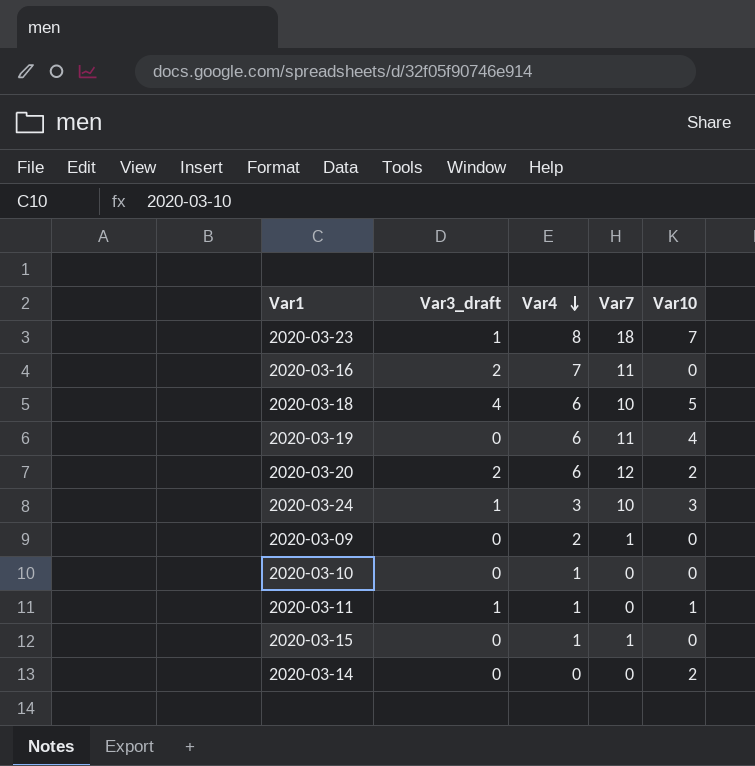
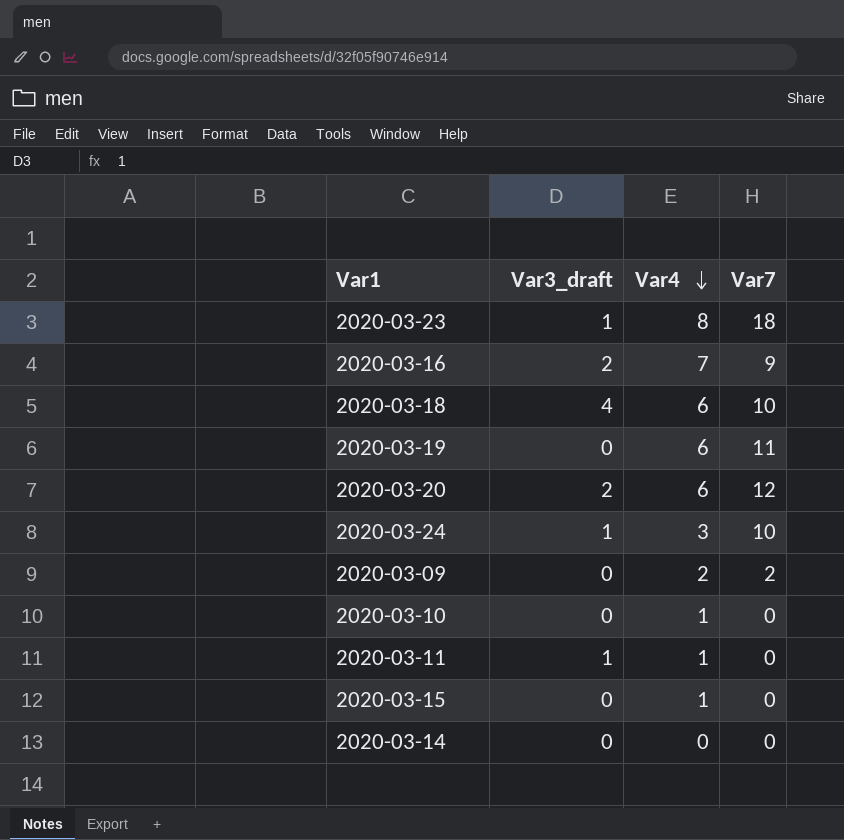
column Var10 | position: 5 -> none
2020-03-16 | Var7: 11 -> 9
2020-03-09 | Var7: 1 -> 2
2020-03-15 | Var7: 1 -> 0

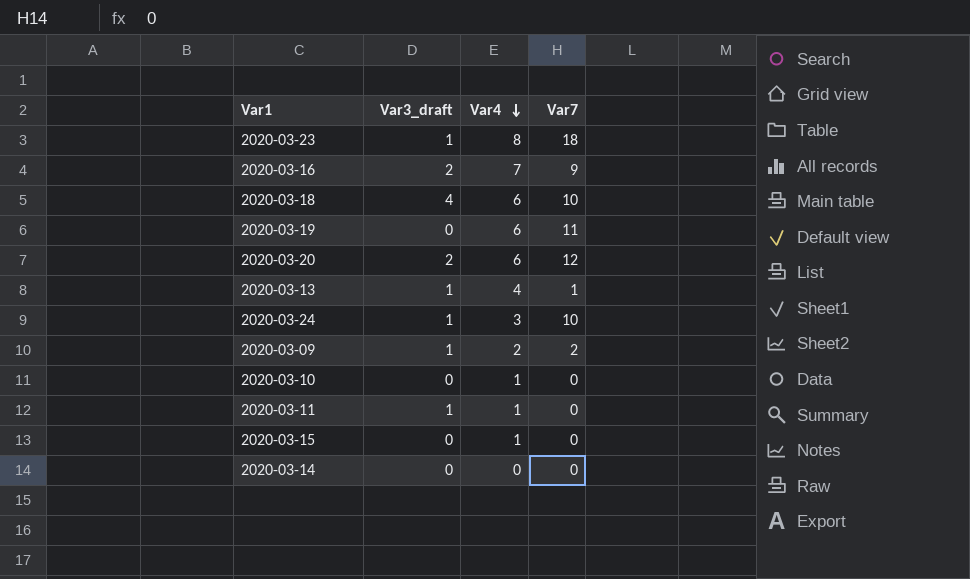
row 2020-03-13: none -> 1 | 4 | 1
2020-03-09 | Var3_draft: 0 -> 1

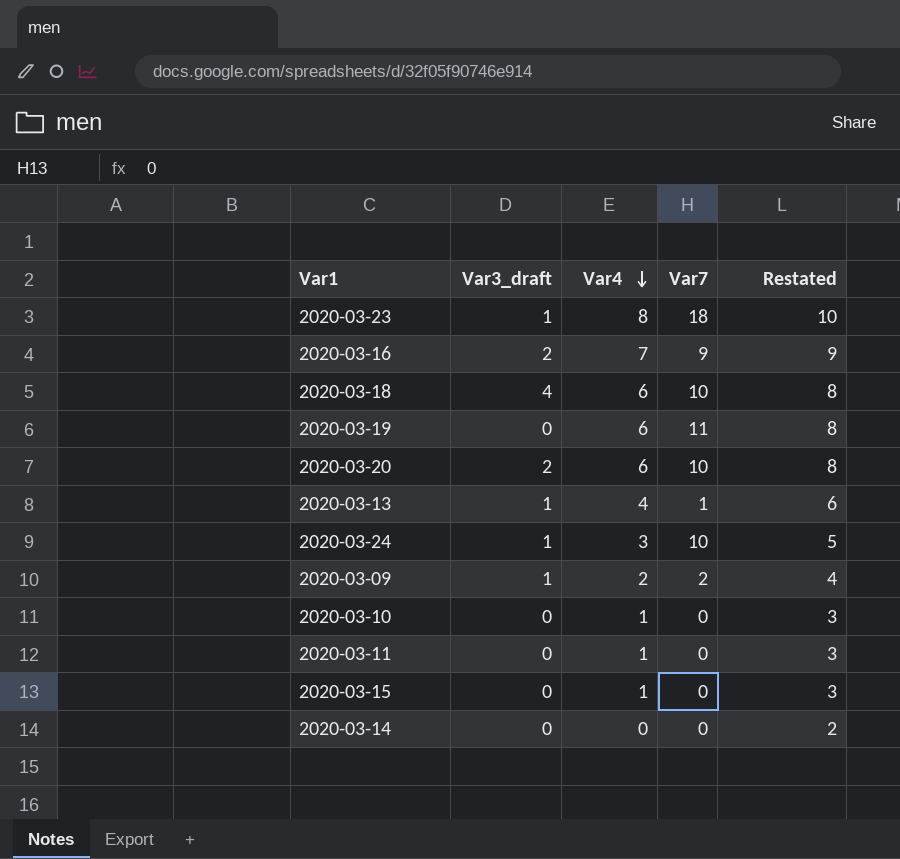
column Restated | formula: none -> [Var4] + 2
2020-03-20 | Var7: 12 -> 10
2020-03-11 | Var3_draft: 1 -> 0

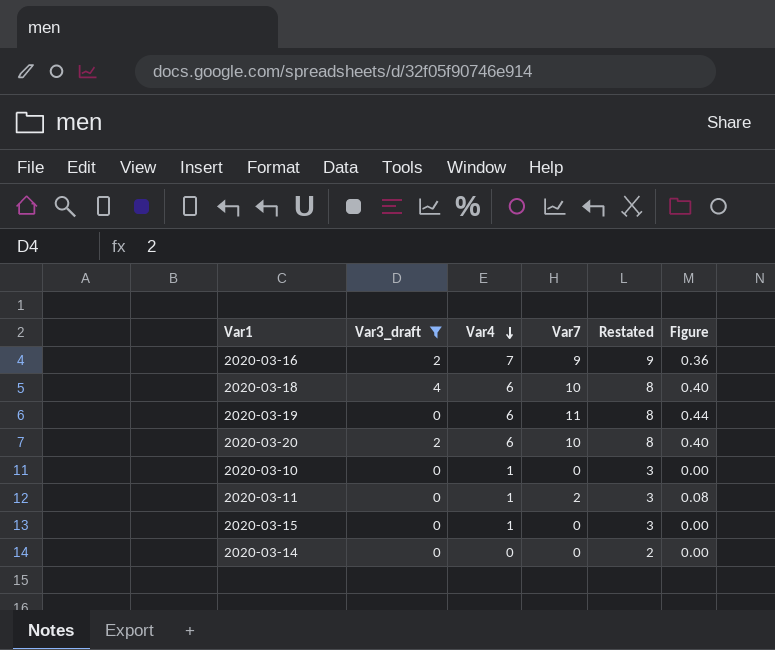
filter: none -> Var3_draft != 1
column Figure | formula: none -> [Var7] * 0.04
2020-03-11 | Var7: 0 -> 2

